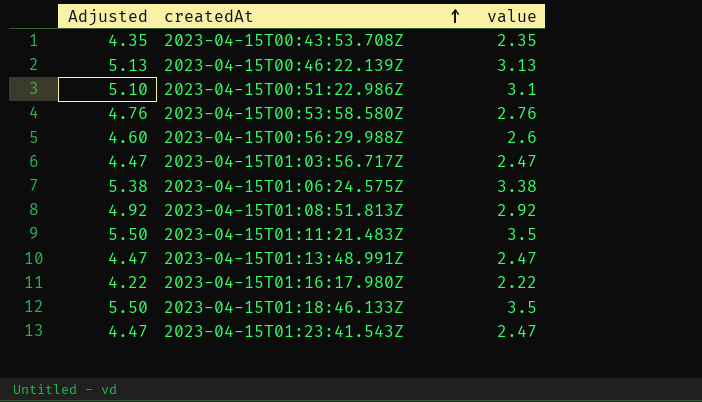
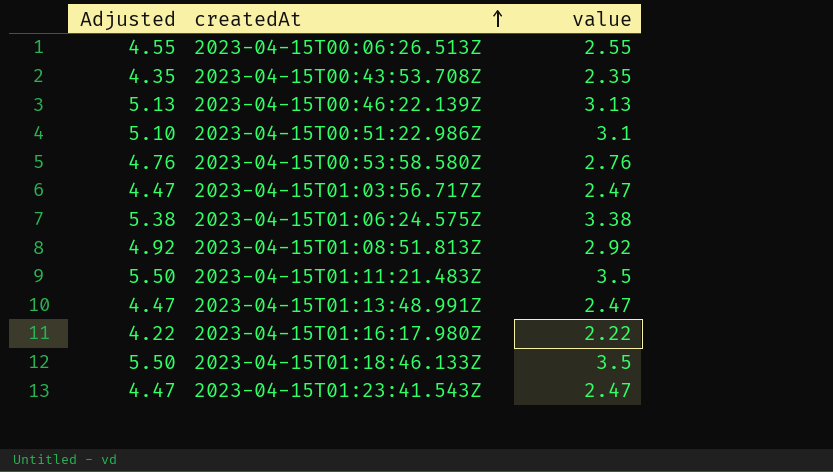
row 2023-04-15T00:56:29.988Z: 4.60 | 2.6 -> none
row 2023-04-15T00:06:26.513Z: none -> 4.55 | 2.55

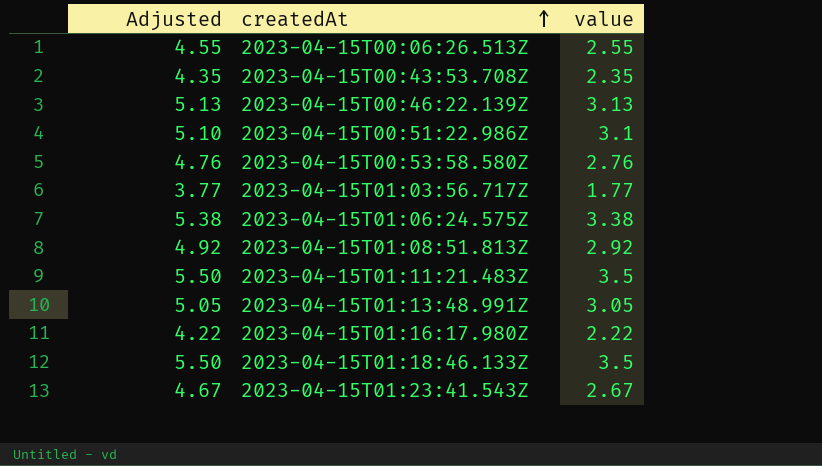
2023-04-15T01:03:56.717Z | Adjusted: 4.47 -> 3.77
2023-04-15T01:03:56.717Z | value: 2.47 -> 1.77
2023-04-15T01:13:48.991Z | Adjusted: 4.47 -> 5.05
2023-04-15T01:13:48.991Z | value: 2.47 -> 3.05
2023-04-15T01:23:41.543Z | Adjusted: 4.47 -> 4.67
2023-04-15T01:23:41.543Z | value: 2.47 -> 2.67

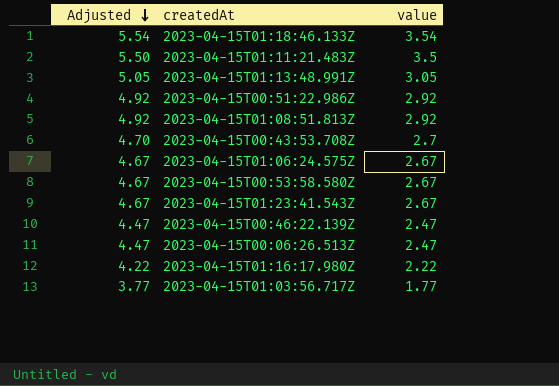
row order: createdAt ascending -> Adjusted descending
2023-04-15T01:18:46.133Z | Adjusted: 5.50 -> 5.54
2023-04-15T01:18:46.133Z | value: 3.5 -> 3.54
2023-04-15T00:51:22.986Z | Adjusted: 5.10 -> 4.92
2023-04-15T00:51:22.986Z | value: 3.1 -> 2.92
2023-04-15T00:43:53.708Z | Adjusted: 4.35 -> 4.70
2023-04-15T00:43:53.708Z | value: 2.35 -> 2.7
2023-04-15T01:06:24.575Z | Adjusted: 5.38 -> 4.67
2023-04-15T01:06:24.575Z | value: 3.38 -> 2.67
2023-04-15T00:53:58.580Z | Adjusted: 4.76 -> 4.67
2023-04-15T00:53:58.580Z | value: 2.76 -> 2.67
2023-04-15T00:46:22.139Z | Adjusted: 5.13 -> 4.47
2023-04-15T00:46:22.139Z | value: 3.13 -> 2.47
2023-04-15T00:06:26.513Z | Adjusted: 4.55 -> 4.47
2023-04-15T00:06:26.513Z | value: 2.55 -> 2.47

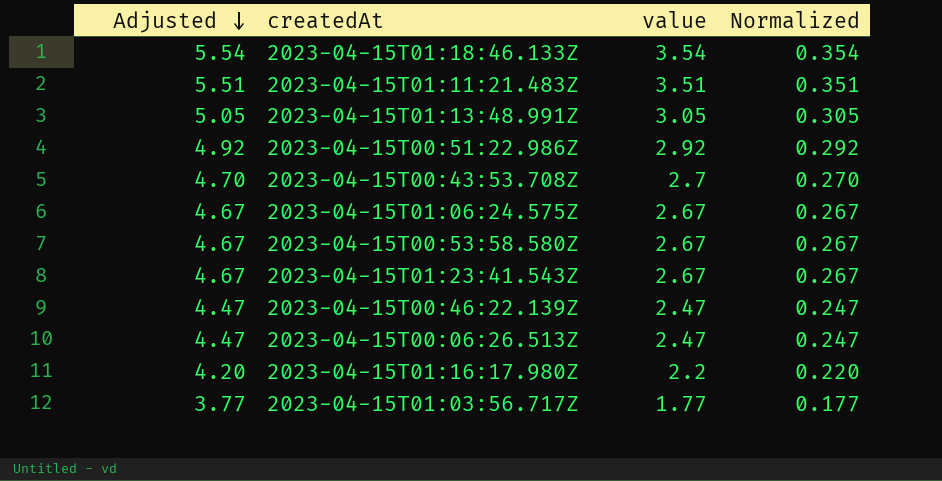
column Normalized | formula: none -> [value] * 0.1
row 2023-04-15T01:08:51.813Z: 4.92 | 2.92 -> none
2023-04-15T01:11:21.483Z | Adjusted: 5.50 -> 5.51
2023-04-15T01:11:21.483Z | value: 3.5 -> 3.51
2023-04-15T01:16:17.980Z | Adjusted: 4.22 -> 4.20
2023-04-15T01:16:17.980Z | value: 2.22 -> 2.2

